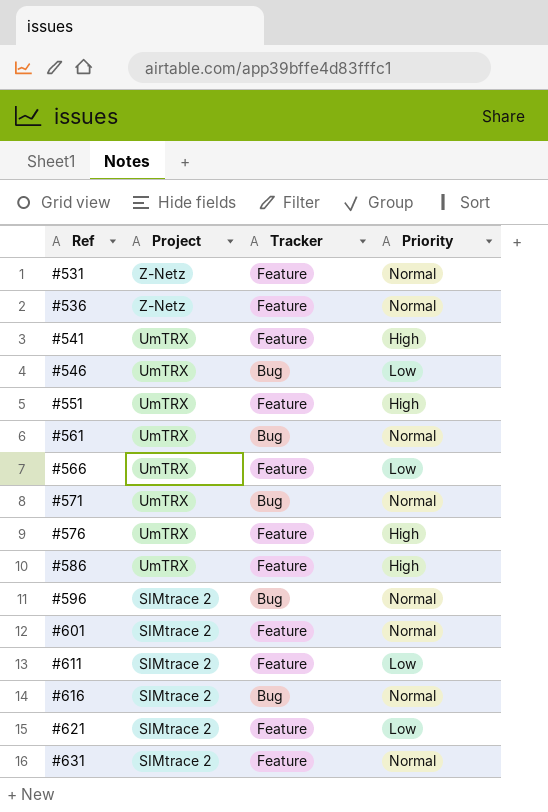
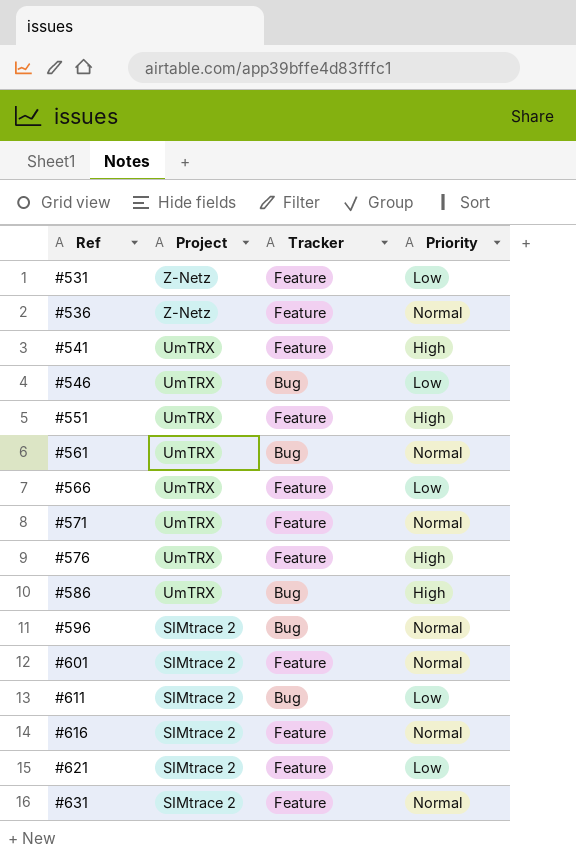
#531 | Priority: Normal -> Low
#571 | Tracker: Bug -> Feature
#586 | Tracker: Feature -> Bug
#611 | Tracker: Feature -> Bug
#616 | Tracker: Bug -> Feature

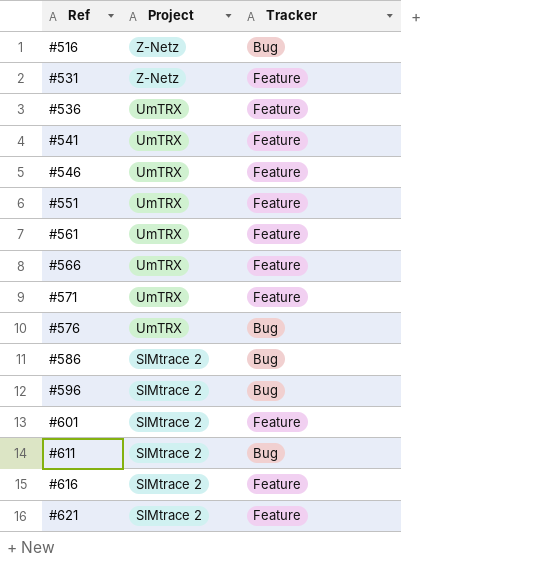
column Priority | position: 4 -> none
row #631: SIMtrace 2 | Feature | Normal -> none
row #516: none -> Z-Netz | Bug
#536 | Project: Z-Netz -> UmTRX
#546 | Tracker: Bug -> Feature
#561 | Tracker: Bug -> Feature
#576 | Tracker: Feature -> Bug
#586 | Project: UmTRX -> SIMtrace 2

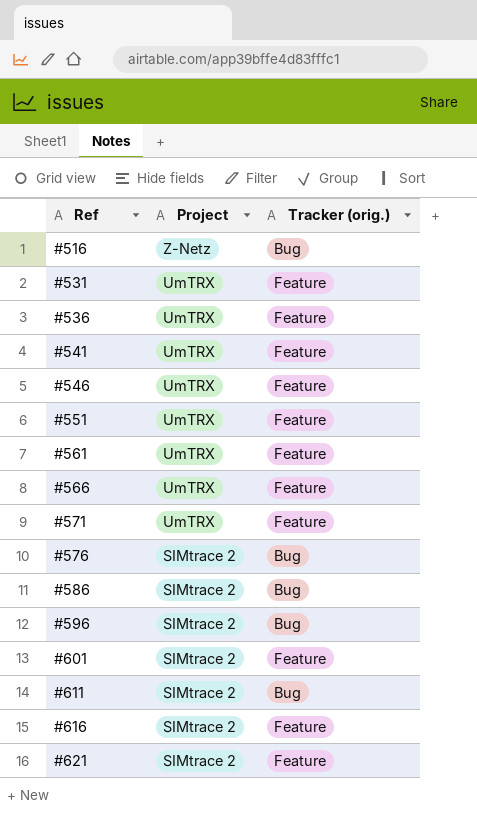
column name: Tracker -> Tracker (orig.)
#531 | Project: Z-Netz -> UmTRX
#576 | Project: UmTRX -> SIMtrace 2

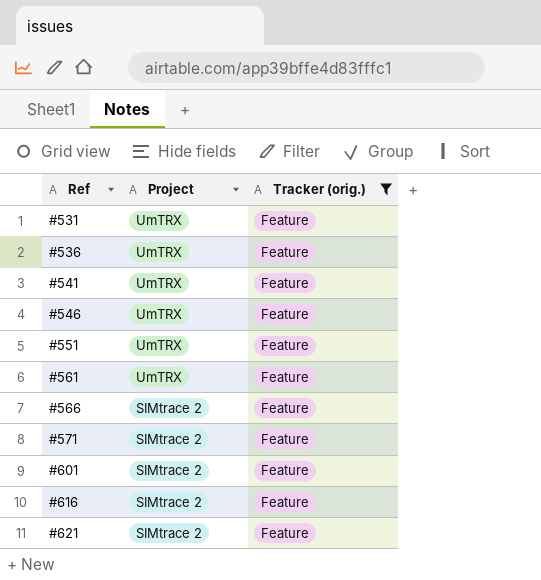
filter: none -> Tracker (orig.) = Feature
#566 | Project: UmTRX -> SIMtrace 2
#571 | Project: UmTRX -> SIMtrace 2

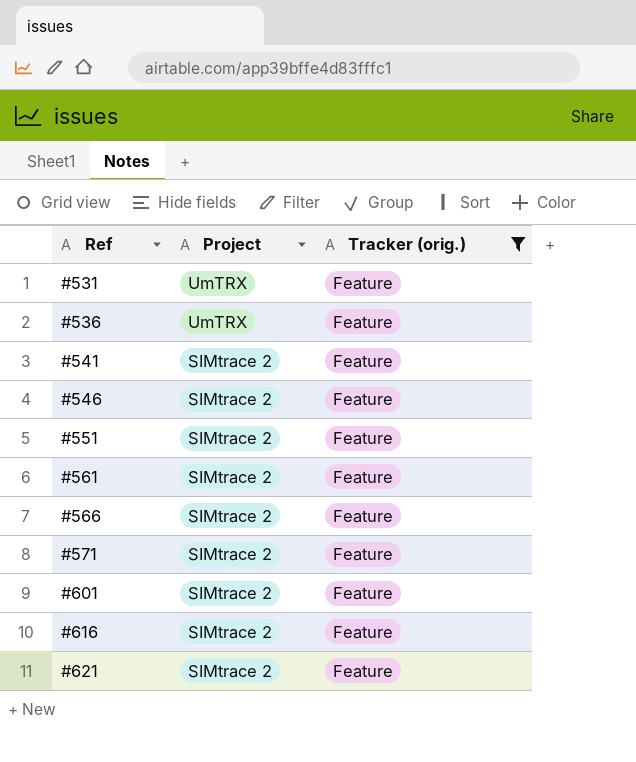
#541 | Project: UmTRX -> SIMtrace 2
#546 | Project: UmTRX -> SIMtrace 2
#551 | Project: UmTRX -> SIMtrace 2
#561 | Project: UmTRX -> SIMtrace 2

